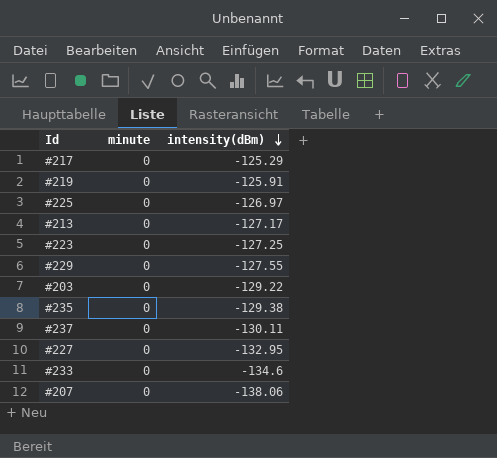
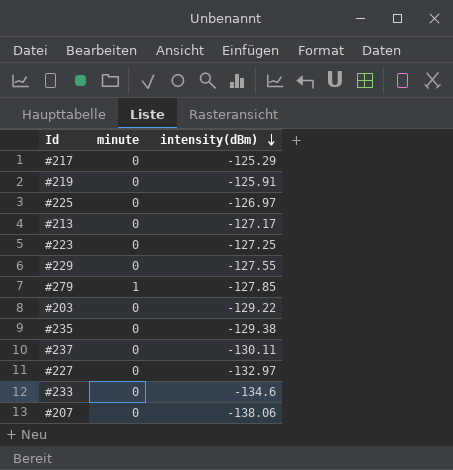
row #279: none -> 1 | -127.85
#227 | intensity(dBm): -132.95 -> -132.97

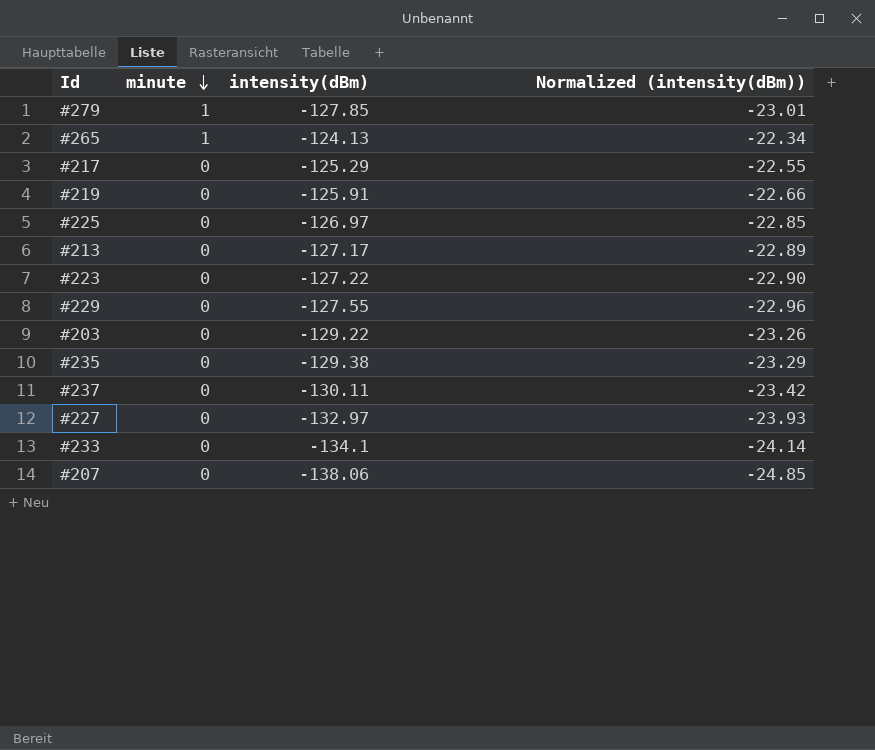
row order: intensity(dBm) descending -> minute descending
column Normalized (intensity(dBm)) | formula: none -> [intensity(dBm)] * 0.18
row #265: none -> 1 | -124.13 | -22.34
#223 | intensity(dBm): -127.25 -> -127.22
#233 | intensity(dBm): -134.6 -> -134.1

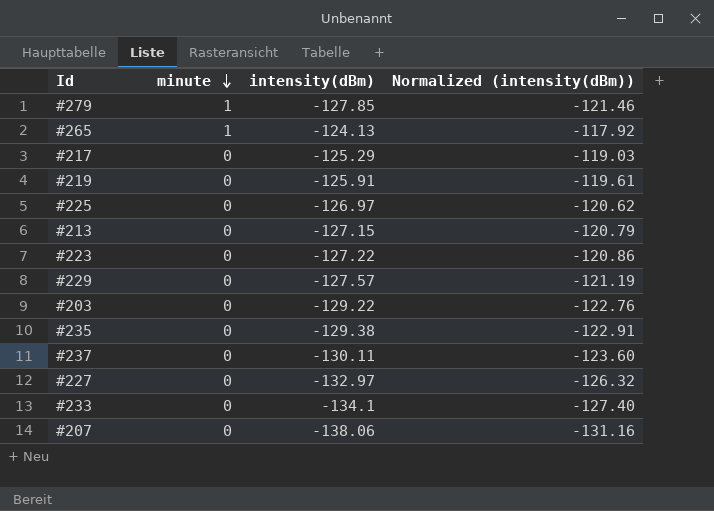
column Normalized (intensity(dBm)) | formula: [intensity(dBm)] * 0.18 -> [intensity(dBm)] * 0.95
#213 | intensity(dBm): -127.17 -> -127.15
#229 | intensity(dBm): -127.55 -> -127.57

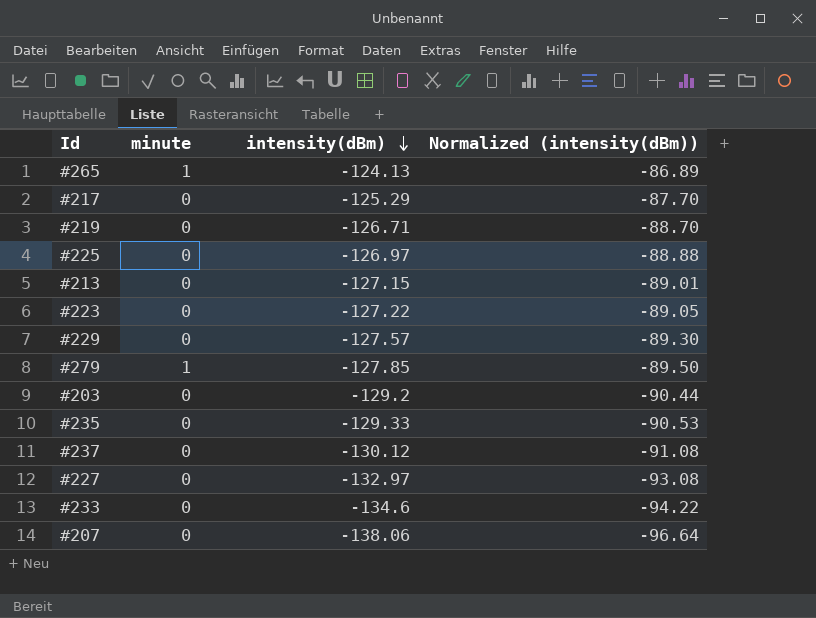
row order: minute descending -> intensity(dBm) descending
column Normalized (intensity(dBm)) | formula: [intensity(dBm)] * 0.95 -> [intensity(dBm)] * 0.7
#219 | intensity(dBm): -125.91 -> -126.71
#203 | intensity(dBm): -129.22 -> -129.2
#235 | intensity(dBm): -129.38 -> -129.33
#237 | intensity(dBm): -130.11 -> -130.12
#233 | intensity(dBm): -134.1 -> -134.6

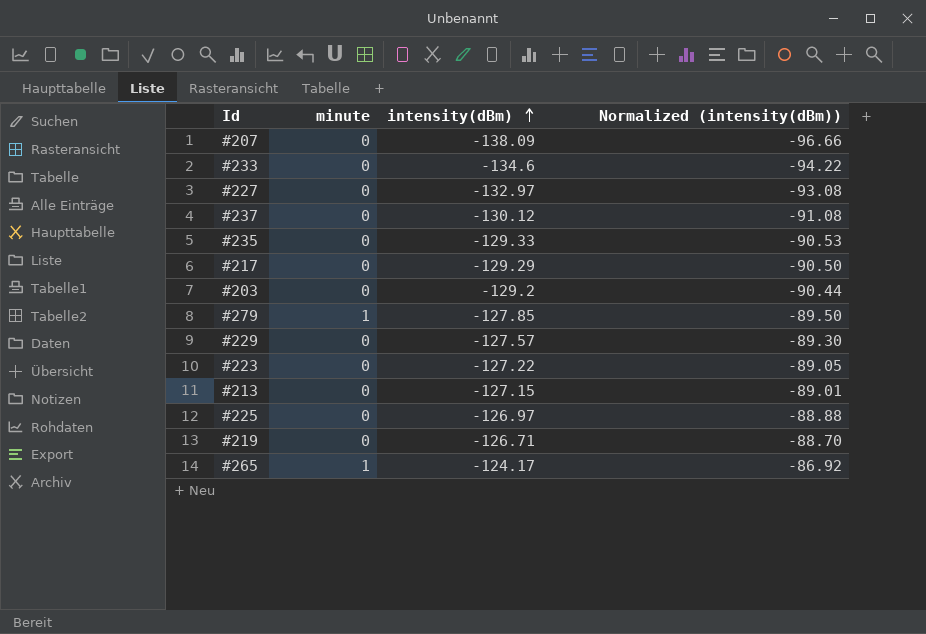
row order: intensity(dBm) descending -> intensity(dBm) ascending
#207 | intensity(dBm): -138.06 -> -138.09
#207 | Normalized (intensity(dBm)): -96.64 -> -96.66
#217 | intensity(dBm): -125.29 -> -129.29
#217 | Normalized (intensity(dBm)): -87.70 -> -90.50
#265 | intensity(dBm): -124.13 -> -124.17
#265 | Normalized (intensity(dBm)): -86.89 -> -86.92

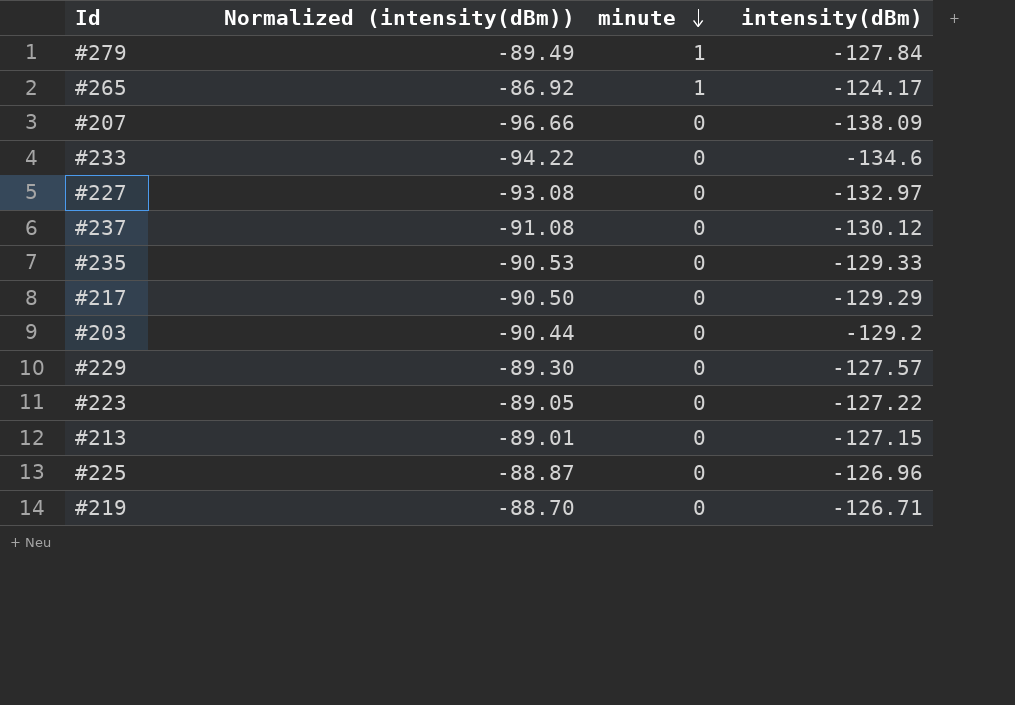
row order: intensity(dBm) ascending -> minute descending
column Normalized (intensity(dBm)) | position: 4 -> 2
#279 | Normalized (intensity(dBm)): -89.50 -> -89.49
#279 | intensity(dBm): -127.85 -> -127.84
#225 | Normalized (intensity(dBm)): -88.88 -> -88.87
#225 | intensity(dBm): -126.97 -> -126.96

